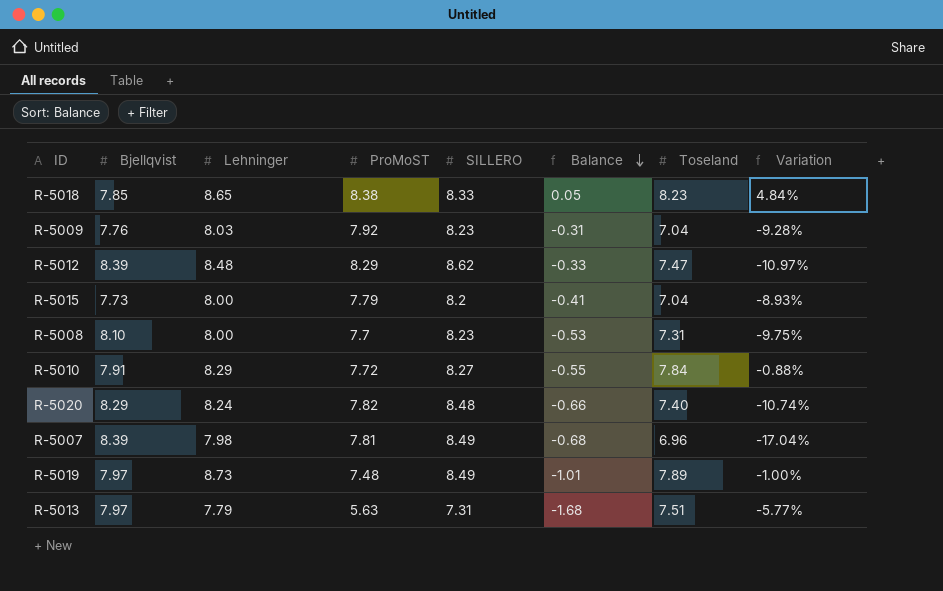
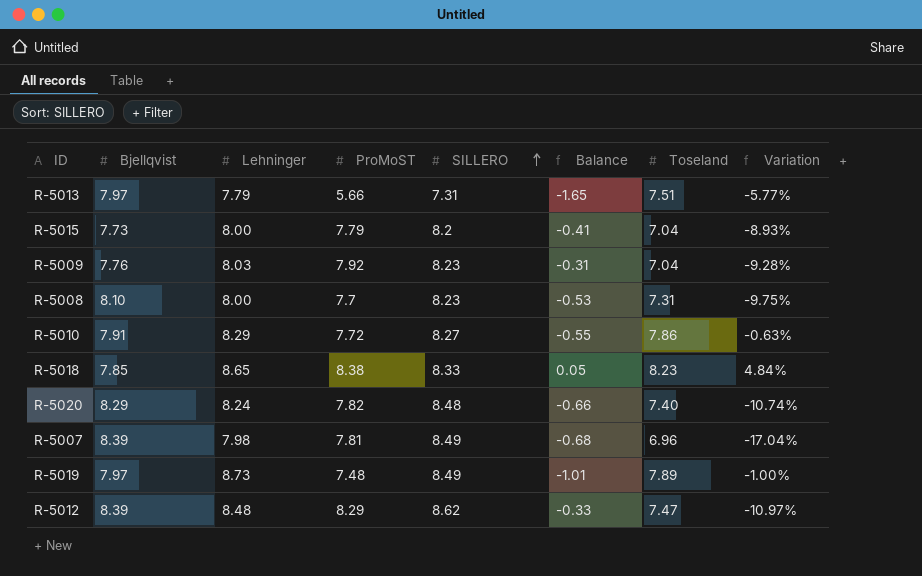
row order: Balance descending -> SILLERO ascending
R-5013 | ProMoST: 5.63 -> 5.66
R-5013 | Balance: -1.68 -> -1.65
R-5010 | Toseland: 7.84 -> 7.86
R-5010 | Variation: -0.88% -> -0.63%

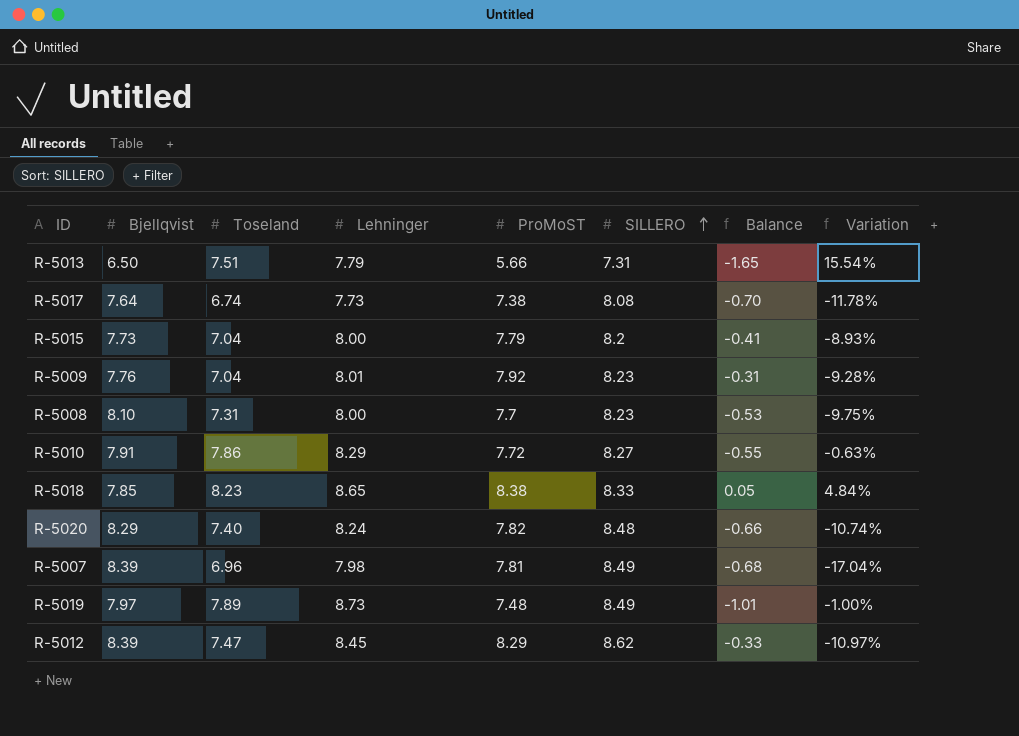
column Toseland | position: 7 -> 3
R-5013 | Bjellqvist: 7.97 -> 6.50
R-5013 | Variation: -5.77% -> 15.54%
row R-5017: none -> 7.64 | 6.74 | 7.73 | 7.38 | 8.08 | -0.70 | -11.78%
R-5009 | Lehninger: 8.03 -> 8.01
R-5012 | Lehninger: 8.48 -> 8.45

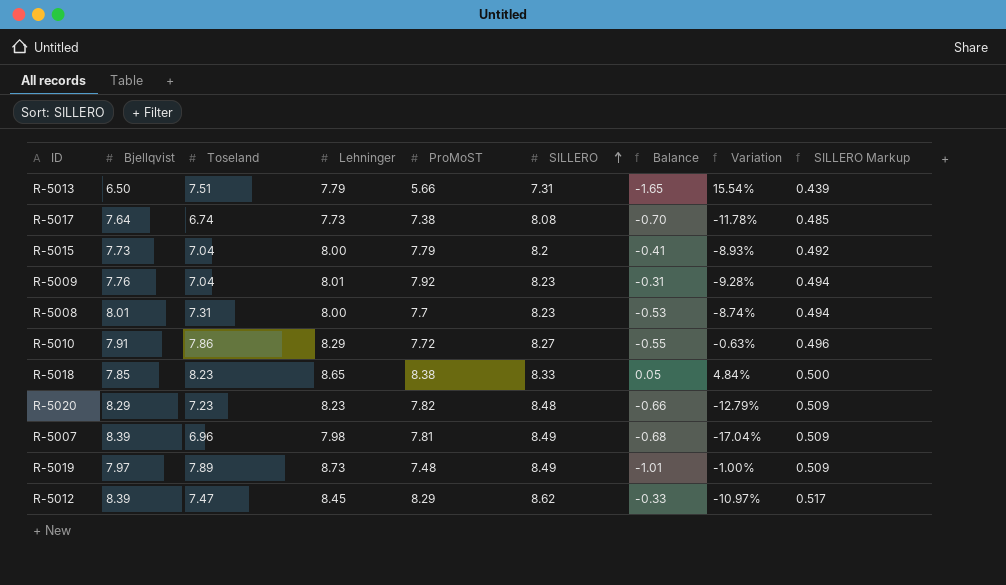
column SILLERO Markup | formula: none -> [SILLERO] * 0.06
R-5008 | Bjellqvist: 8.10 -> 8.01
R-5008 | Variation: -9.75% -> -8.74%
R-5020 | Toseland: 7.40 -> 7.23
R-5020 | Lehninger: 8.24 -> 8.23
R-5020 | Variation: -10.74% -> -12.79%

